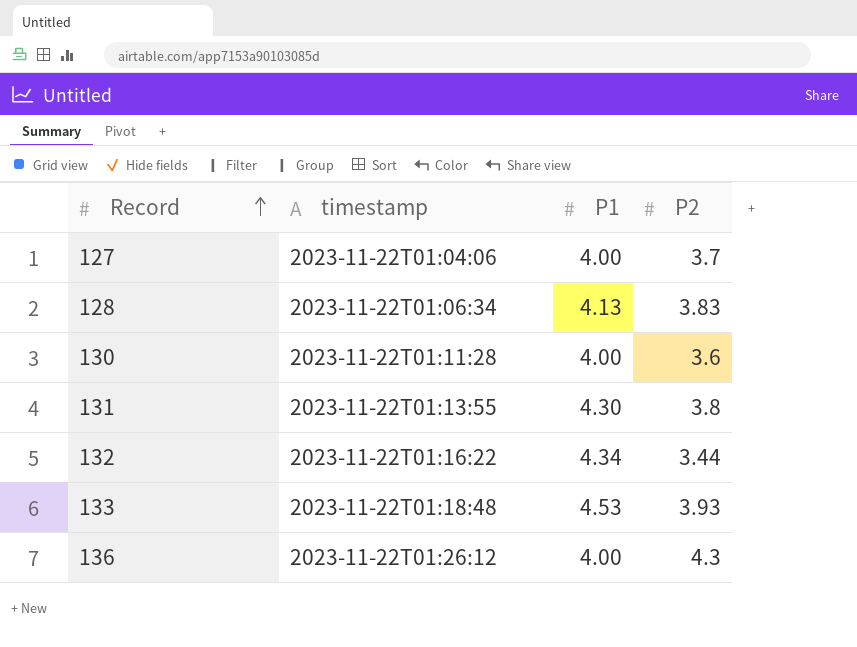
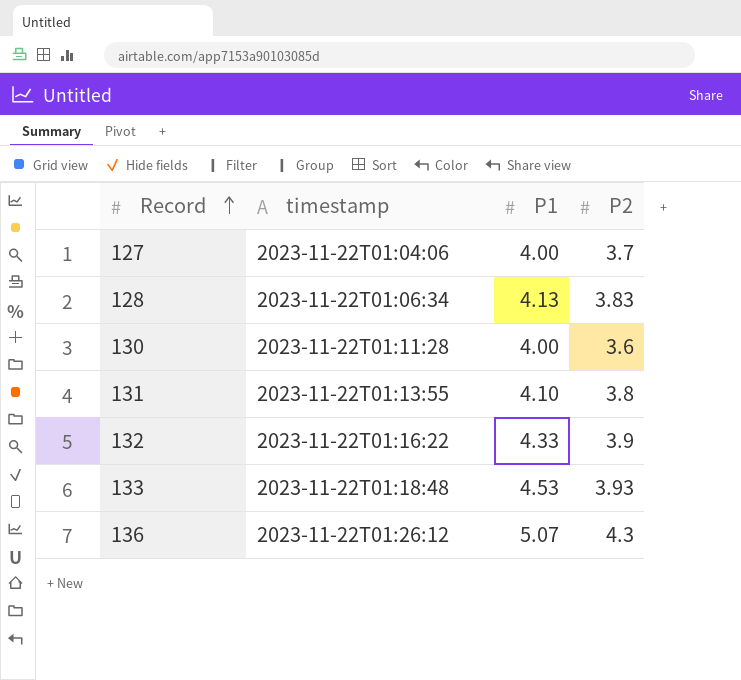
131 | P1: 4.30 -> 4.10
132 | P1: 4.34 -> 4.33
132 | P2: 3.44 -> 3.9
136 | P1: 4.00 -> 5.07

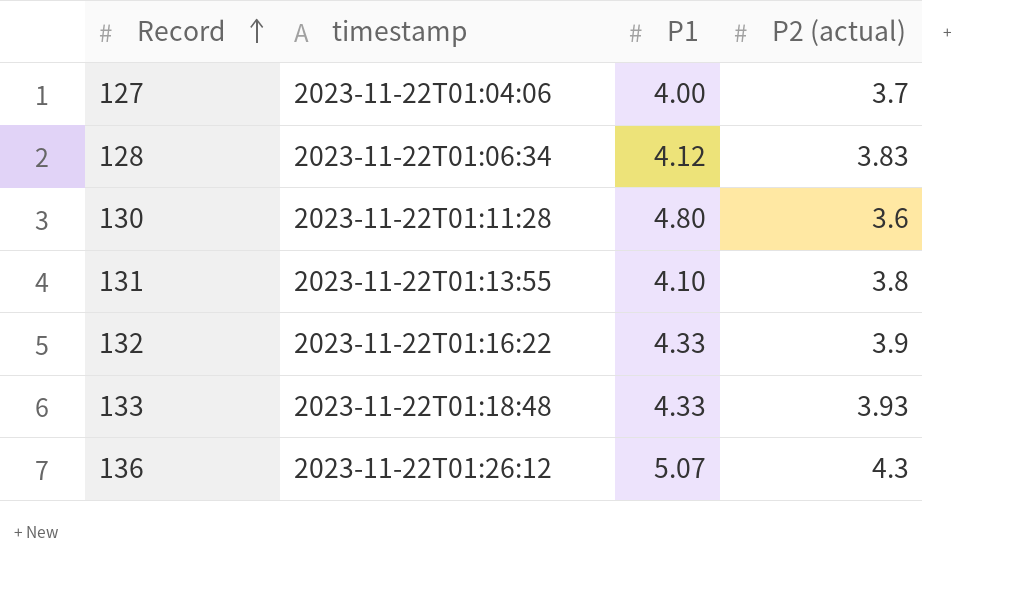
column name: P2 -> P2 (actual)
128 | P1: 4.13 -> 4.12
130 | P1: 4.00 -> 4.80
133 | P1: 4.53 -> 4.33

